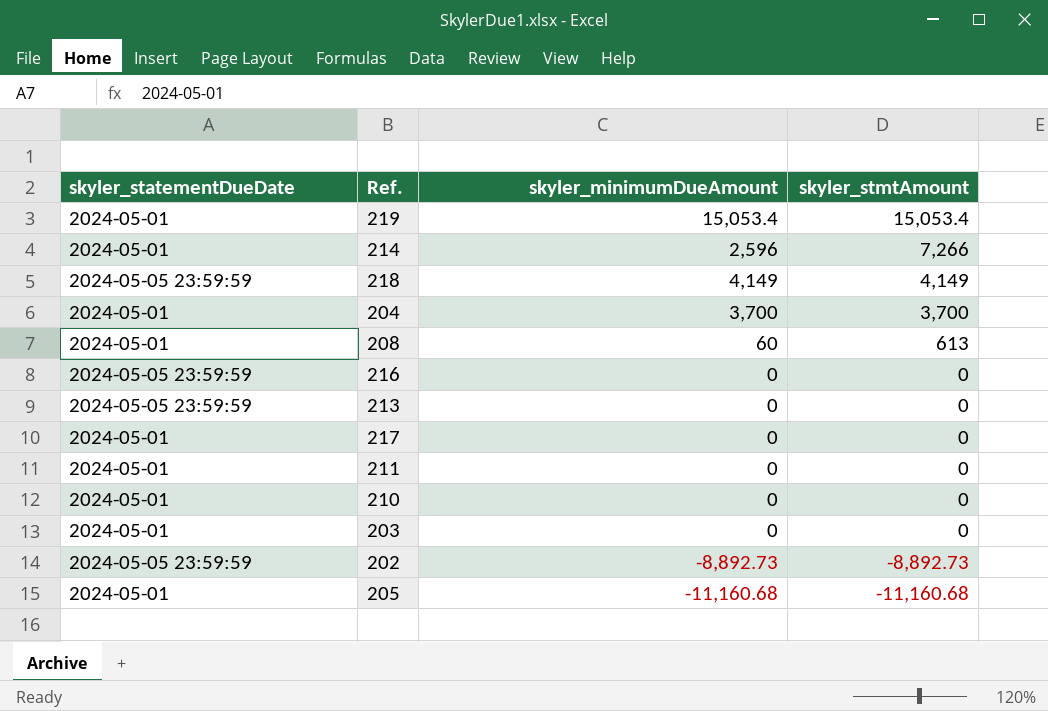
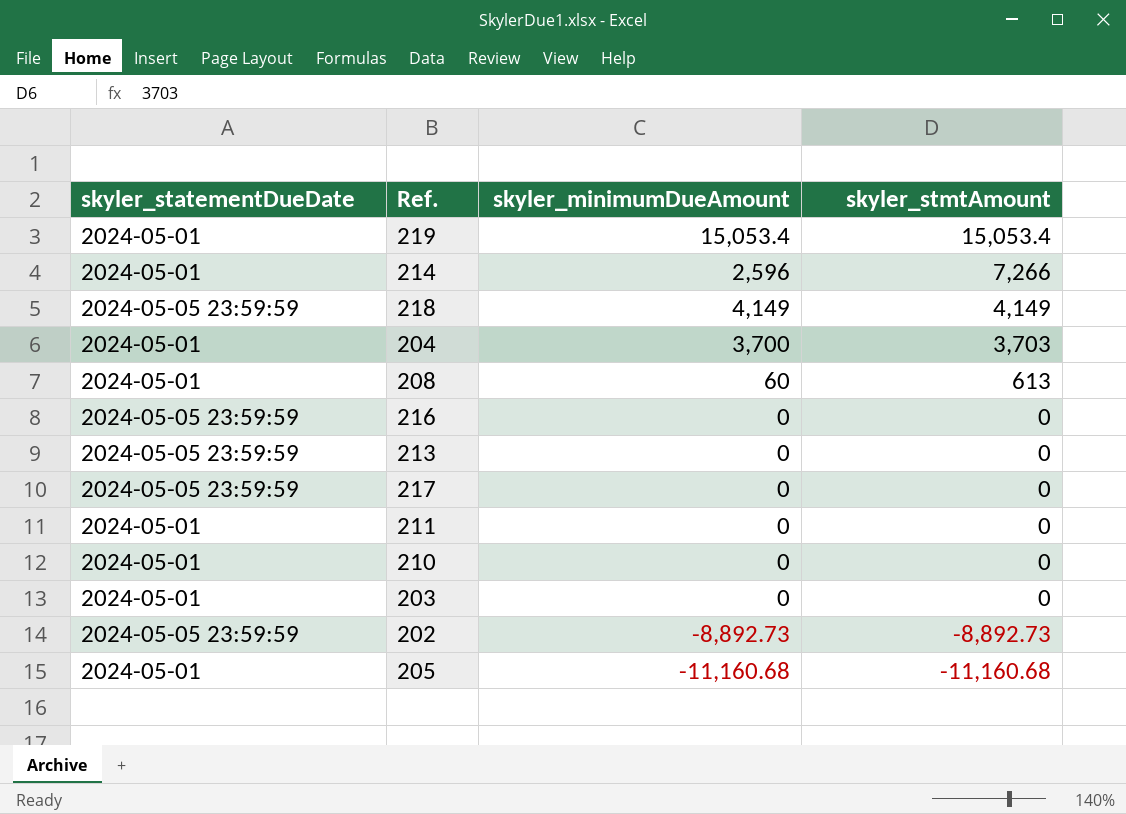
204 | skyler_stmtAmount: 3,700 -> 3,703
217 | skyler_statementDueDate: 2024-05-01 -> 2024-05-05 23:59:59

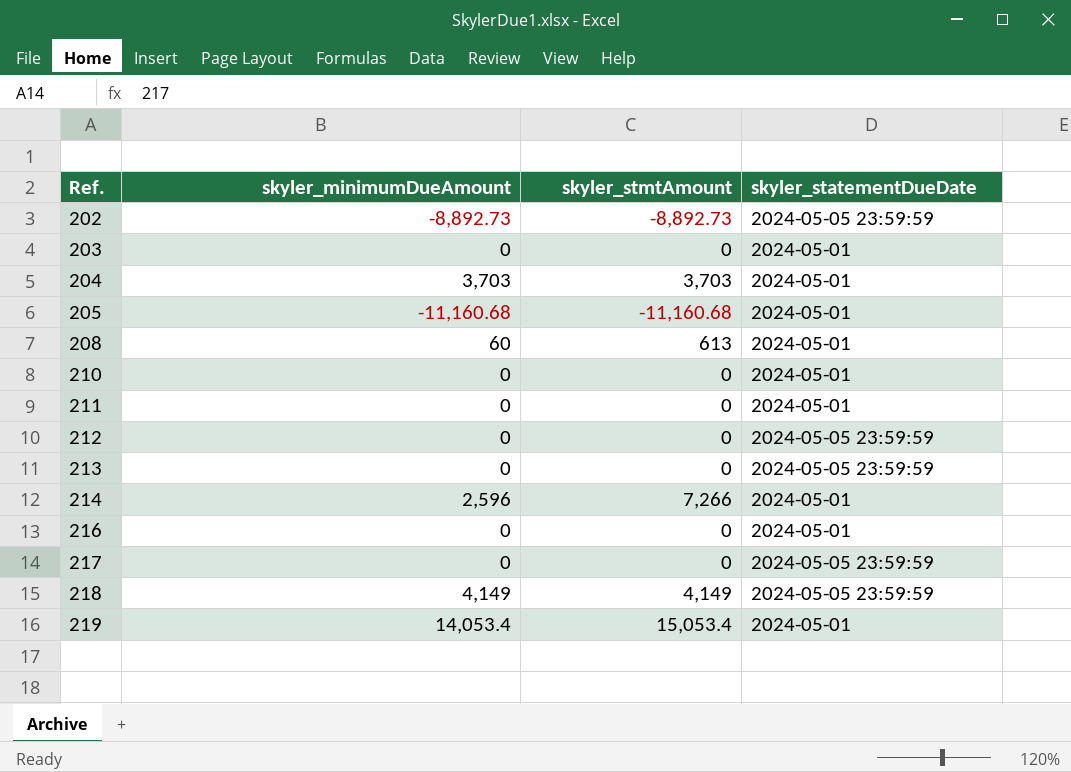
row order: skyler_stmtAmount descending -> Ref. ascending
column skyler_statementDueDate | position: 1 -> 4
204 | skyler_minimumDueAmount: 3,700 -> 3,703
row 212: none -> 0 | 0 | 2024-05-05 23:59:59
216 | skyler_statementDueDate: 2024-05-05 23:59:59 -> 2024-05-01
219 | skyler_minimumDueAmount: 15,053.4 -> 14,053.4

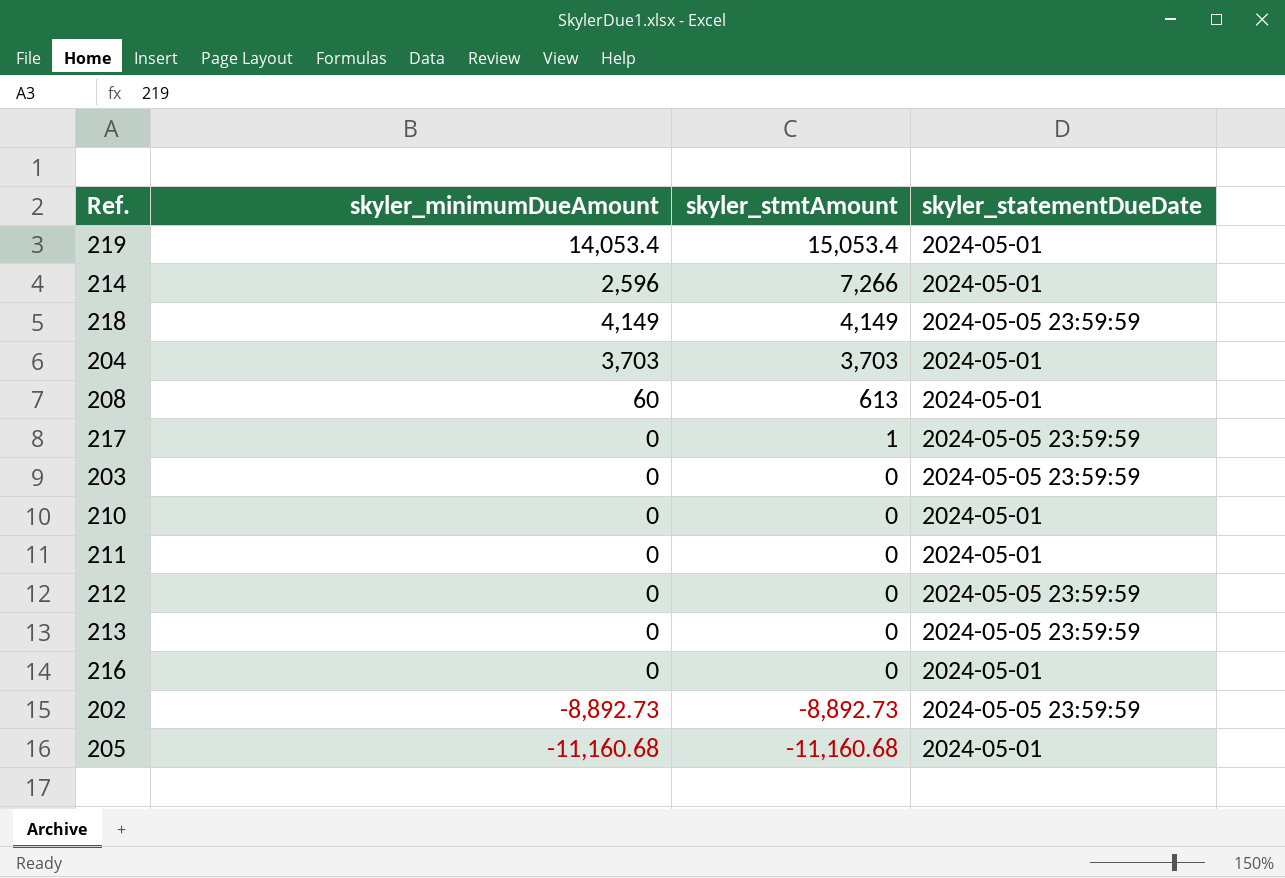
row order: Ref. ascending -> skyler_stmtAmount descending
217 | skyler_stmtAmount: 0 -> 1
203 | skyler_statementDueDate: 2024-05-01 -> 2024-05-05 23:59:59

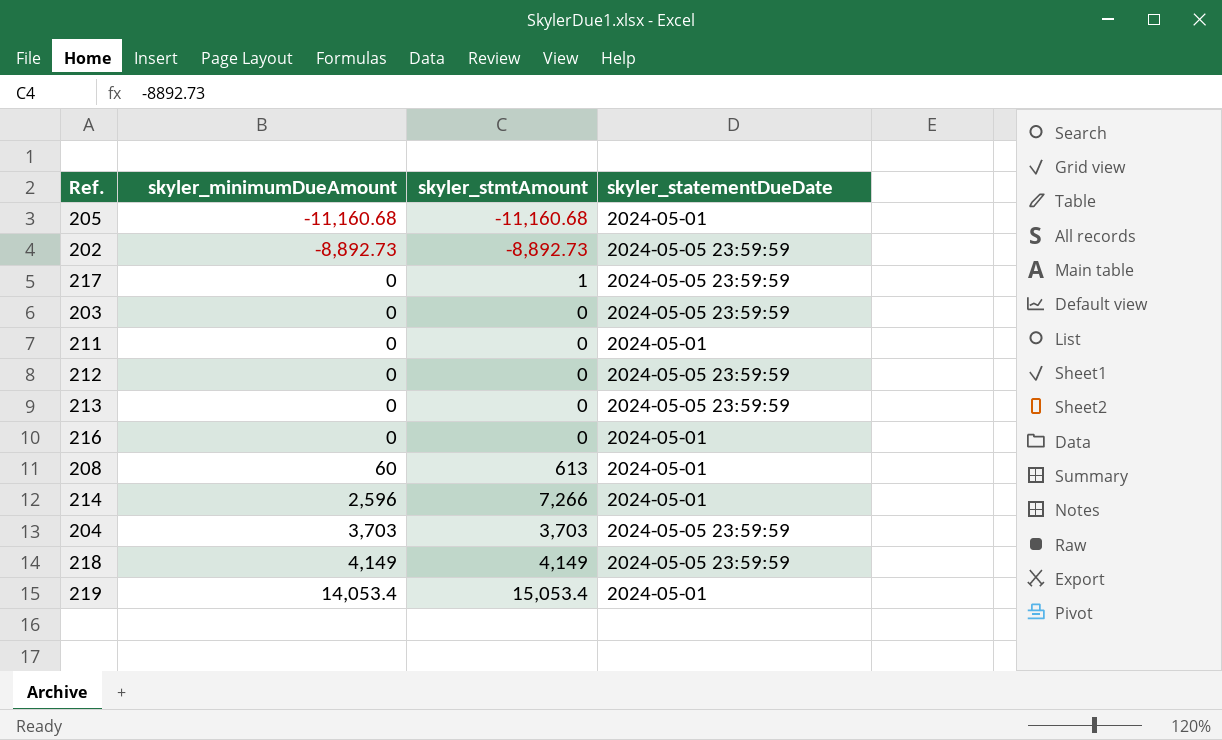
row order: skyler_stmtAmount descending -> skyler_minimumDueAmount ascending
row 210: 0 | 0 | 2024-05-01 -> none
204 | skyler_statementDueDate: 2024-05-01 -> 2024-05-05 23:59:59

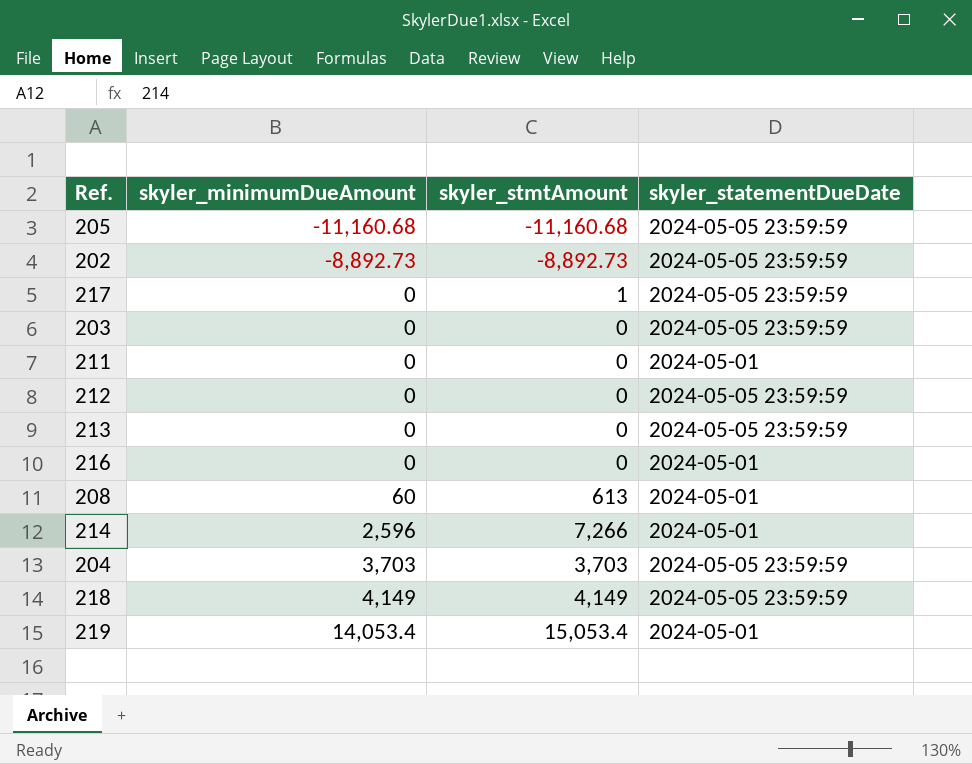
205 | skyler_statementDueDate: 2024-05-01 -> 2024-05-05 23:59:59

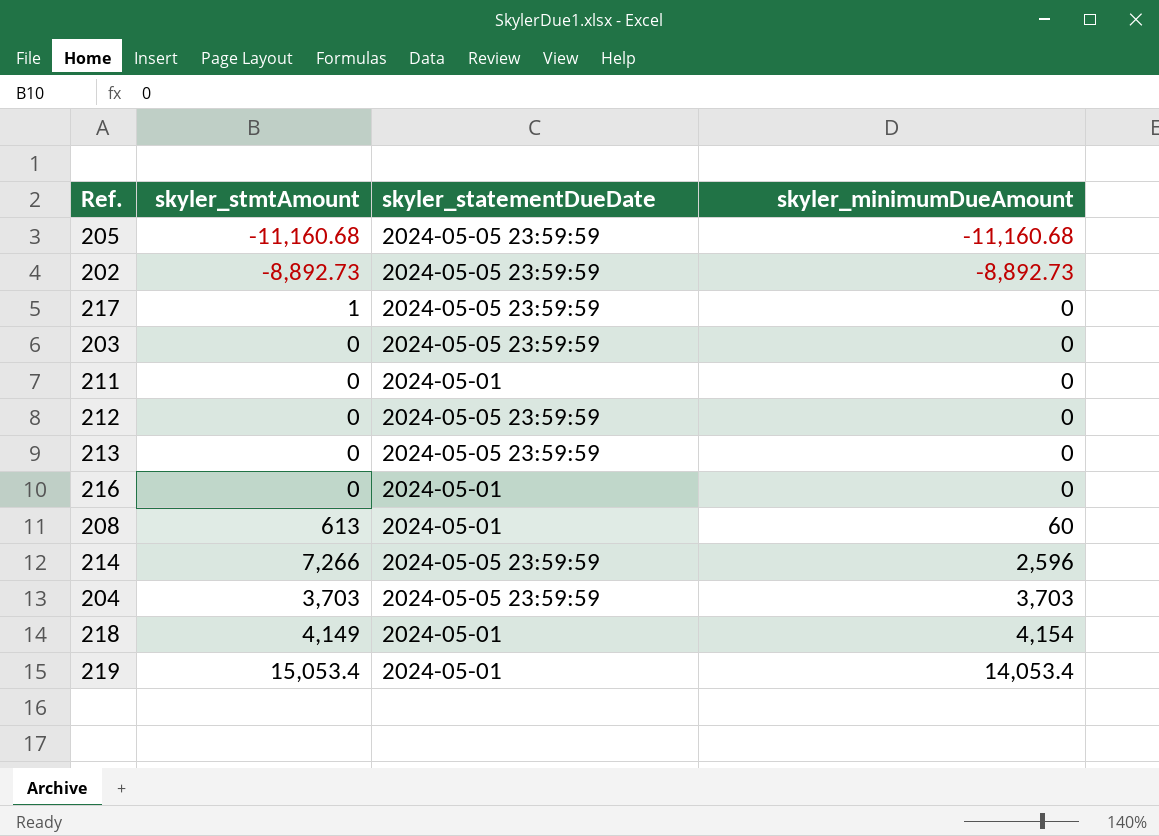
column skyler_minimumDueAmount | position: 2 -> 4
214 | skyler_statementDueDate: 2024-05-01 -> 2024-05-05 23:59:59
218 | skyler_statementDueDate: 2024-05-05 23:59:59 -> 2024-05-01
218 | skyler_minimumDueAmount: 4,149 -> 4,154

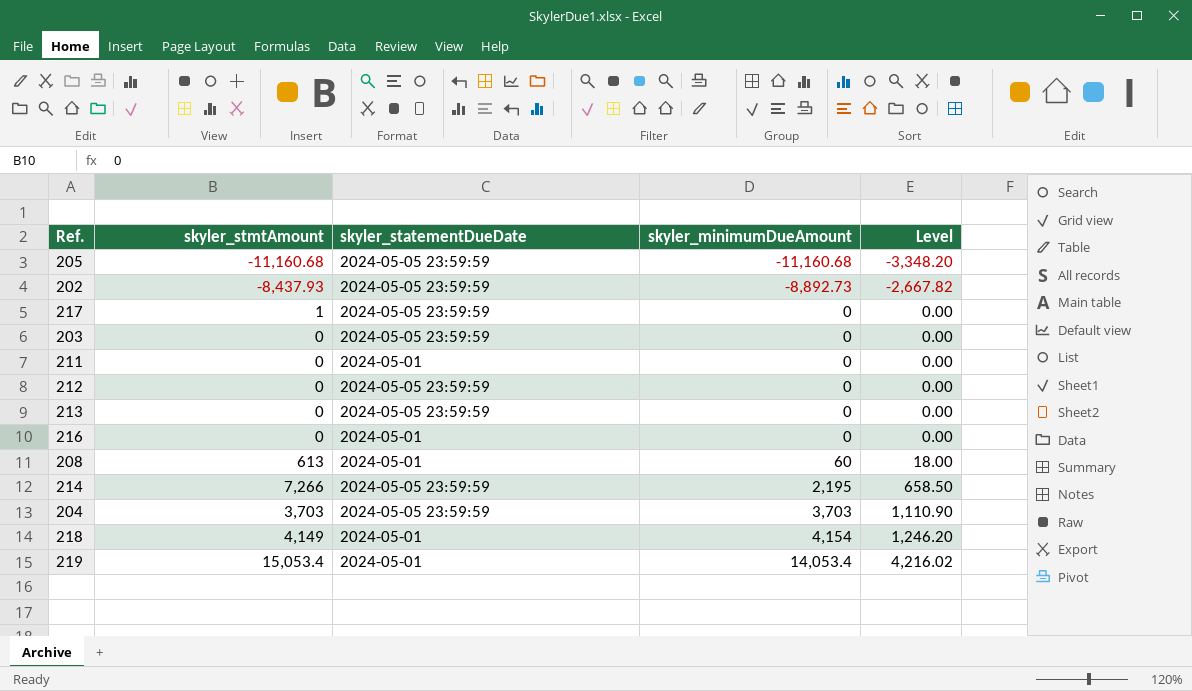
column Level | formula: none -> [skyler_minimumDueAmount] * 0.3
202 | skyler_stmtAmount: -8,892.73 -> -8,437.93
214 | skyler_minimumDueAmount: 2,596 -> 2,195

